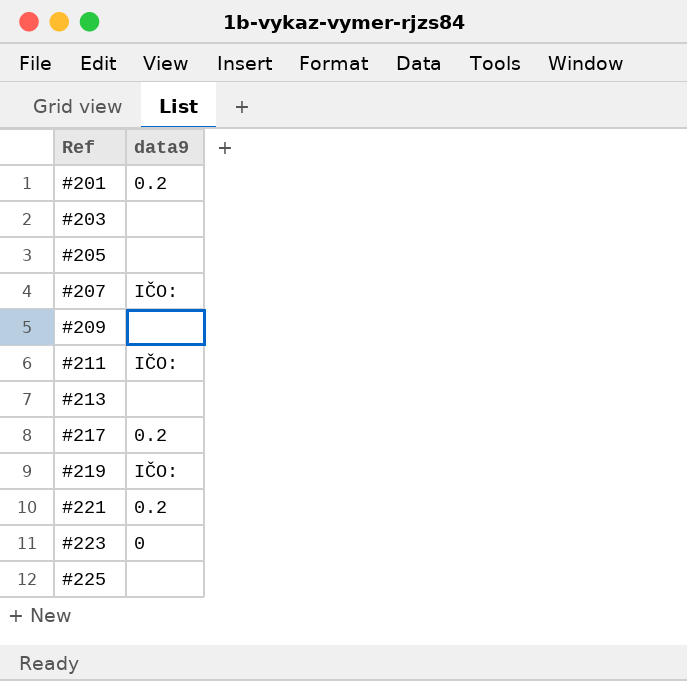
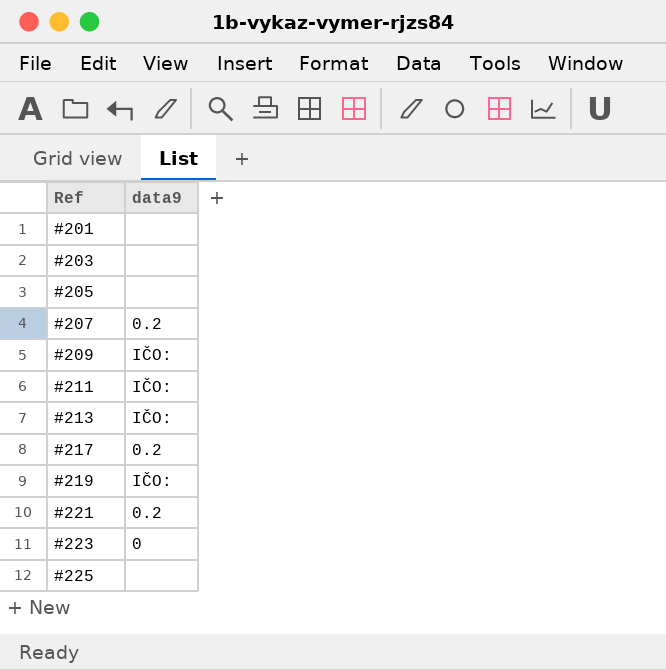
#201 | data9: 0.2 -> none
#207 | data9: IČO: -> 0.2
#209 | data9: none -> IČO:
#213 | data9: none -> IČO:

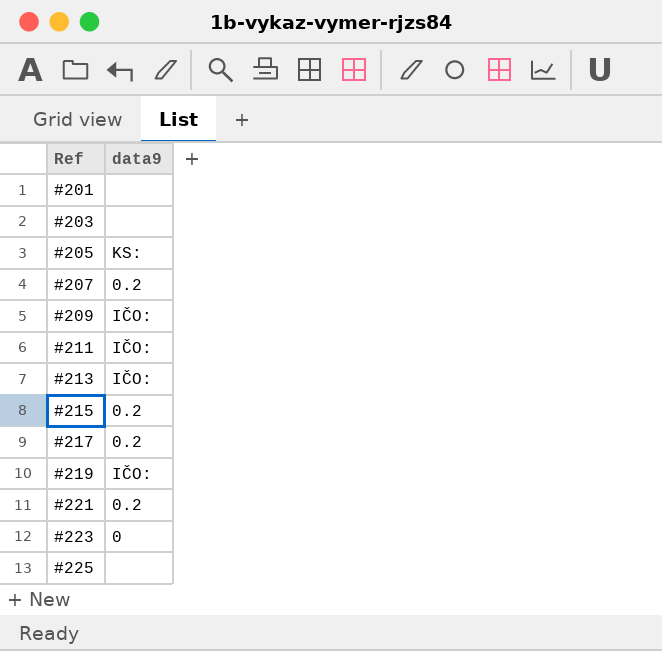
#205 | data9: none -> KS:
row #215: none -> 0.2

